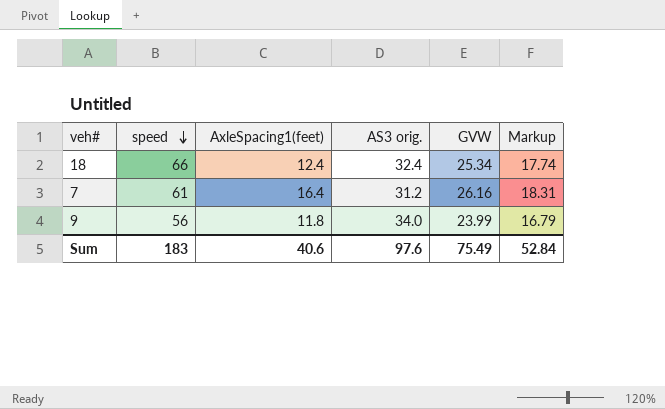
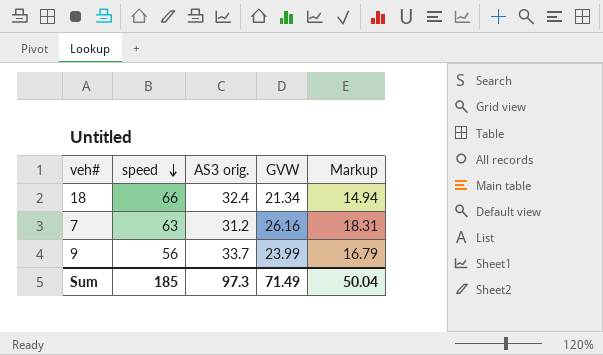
column AxleSpacing1(feet) | position: 3 -> none
18 | GVW: 25.34 -> 21.34
18 | Markup: 17.74 -> 14.94
7 | speed: 61 -> 63
9 | AS3 orig.: 34.0 -> 33.7
Sum | speed: 183 -> 185
Sum | AS3 orig.: 97.6 -> 97.3
Sum | GVW: 75.49 -> 71.49
Sum | Markup: 52.84 -> 50.04

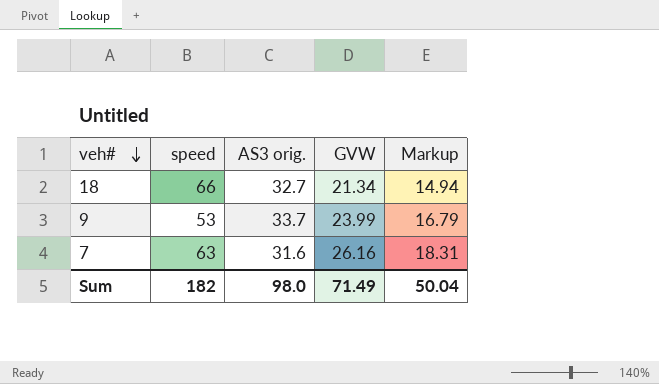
row order: speed descending -> veh# descending
18 | AS3 orig.: 32.4 -> 32.7
9 | speed: 56 -> 53
7 | AS3 orig.: 31.2 -> 31.6
Sum | speed: 185 -> 182
Sum | AS3 orig.: 97.3 -> 98.0

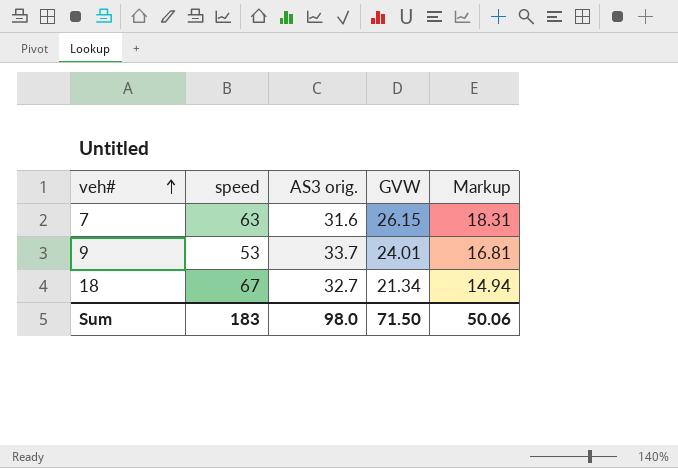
row order: veh# descending -> veh# ascending
7 | GVW: 26.16 -> 26.15
9 | GVW: 23.99 -> 24.01
9 | Markup: 16.79 -> 16.81
18 | speed: 66 -> 67
Sum | speed: 182 -> 183
Sum | GVW: 71.49 -> 71.50
Sum | Markup: 50.04 -> 50.06

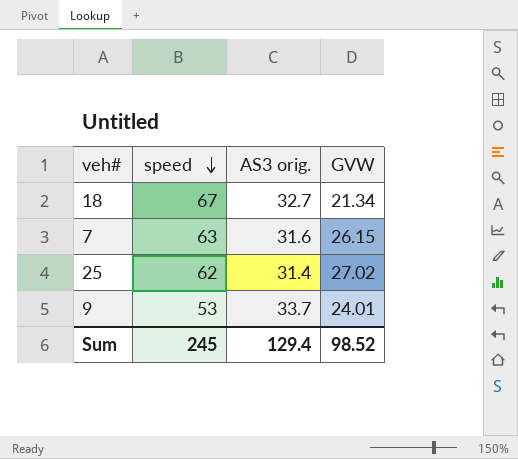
row order: veh# ascending -> speed descending
column Markup | formula: [GVW] * 0.7 -> none
row 25: none -> 62 | 31.4 | 27.02
Sum | speed: 183 -> 245
Sum | AS3 orig.: 98.0 -> 129.4
Sum | GVW: 71.50 -> 98.52

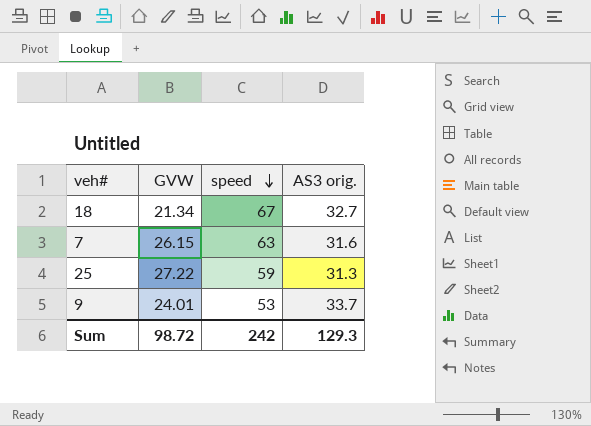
column GVW | position: 4 -> 2
25 | GVW: 27.02 -> 27.22
25 | speed: 62 -> 59
25 | AS3 orig.: 31.4 -> 31.3
Sum | GVW: 98.52 -> 98.72
Sum | speed: 245 -> 242
Sum | AS3 orig.: 129.4 -> 129.3

